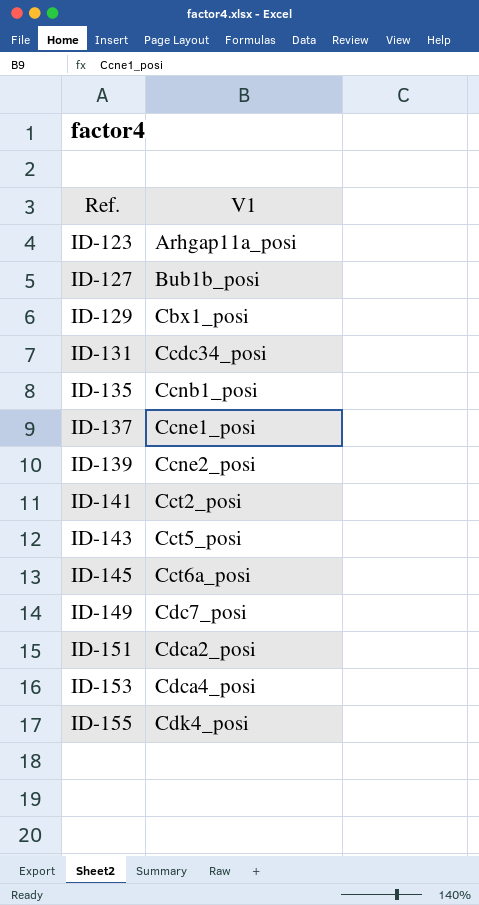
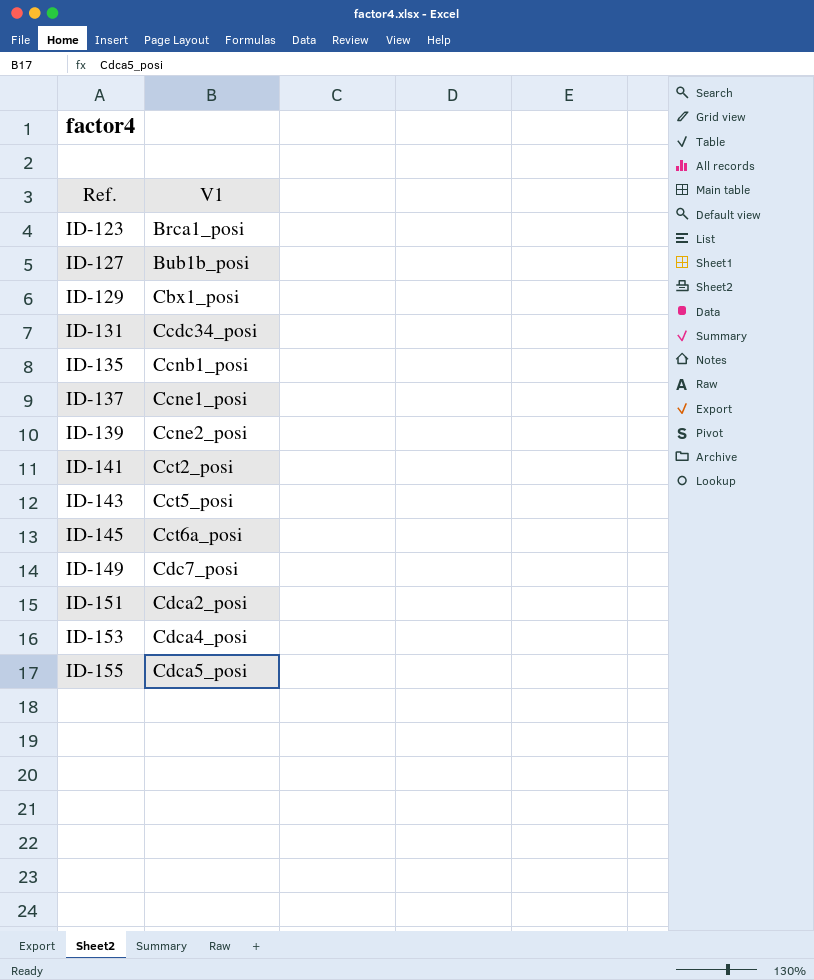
ID-123 | V1: Arhgap11a_posi -> Brca1_posi
ID-155 | V1: Cdk4_posi -> Cdca5_posi

